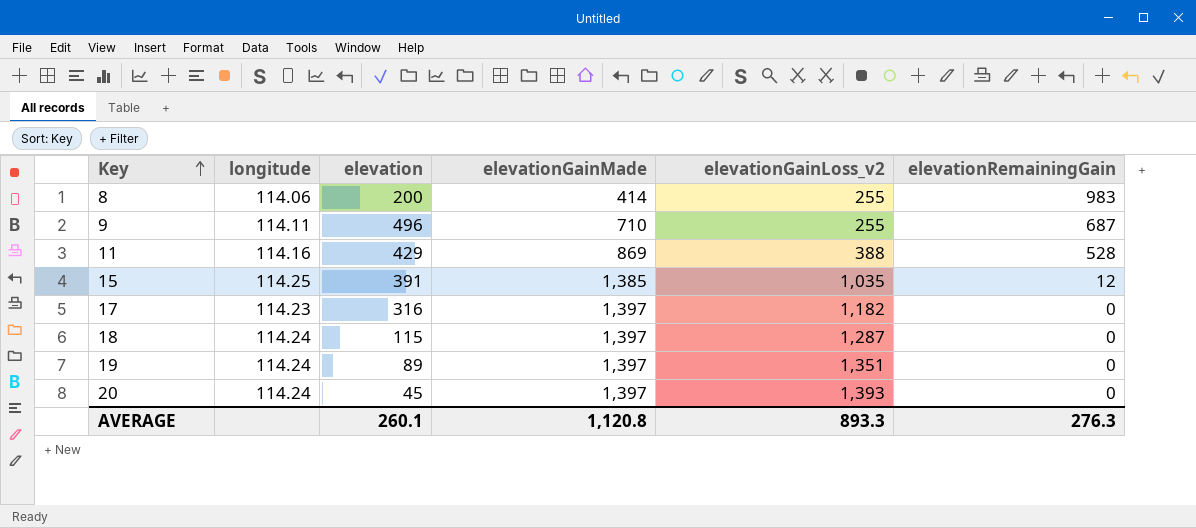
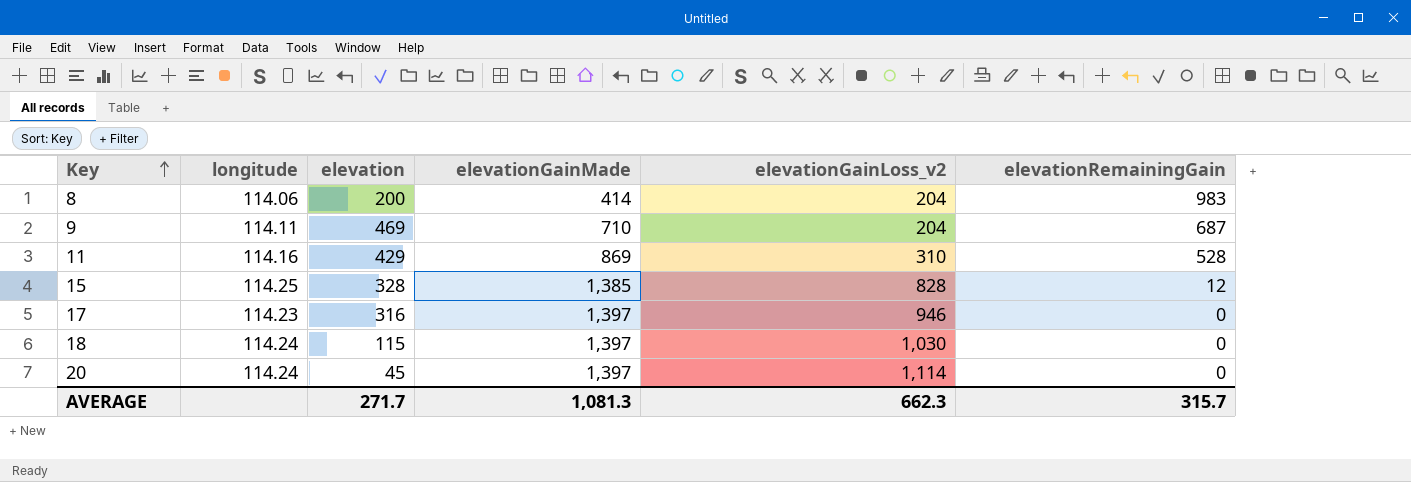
row 19: 114.24 | 89 | 1,397 | 1,351 | 0 -> none
8 | elevationGainLoss_v2: 255 -> 204
9 | elevation: 496 -> 469
9 | elevationGainLoss_v2: 255 -> 204
11 | elevationGainLoss_v2: 388 -> 310
15 | elevation: 391 -> 328
15 | elevationGainLoss_v2: 1,035 -> 828
17 | elevationGainLoss_v2: 1,182 -> 946
18 | elevationGainLoss_v2: 1,287 -> 1,030
20 | elevationGainLoss_v2: 1,393 -> 1,114
AVERAGE | elevation: 260.1 -> 271.7
AVERAGE | elevationGainMade: 1,120.8 -> 1,081.3
AVERAGE | elevationGainLoss_v2: 893.3 -> 662.3
AVERAGE | elevationRemainingGain: 276.3 -> 315.7

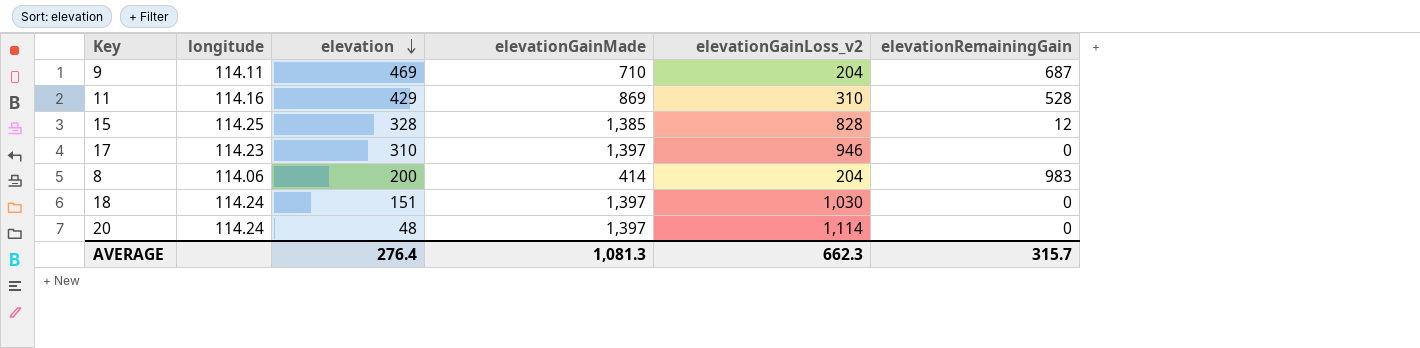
row order: Key ascending -> elevation descending
17 | elevation: 316 -> 310
18 | elevation: 115 -> 151
20 | elevation: 45 -> 48
AVERAGE | elevation: 271.7 -> 276.4

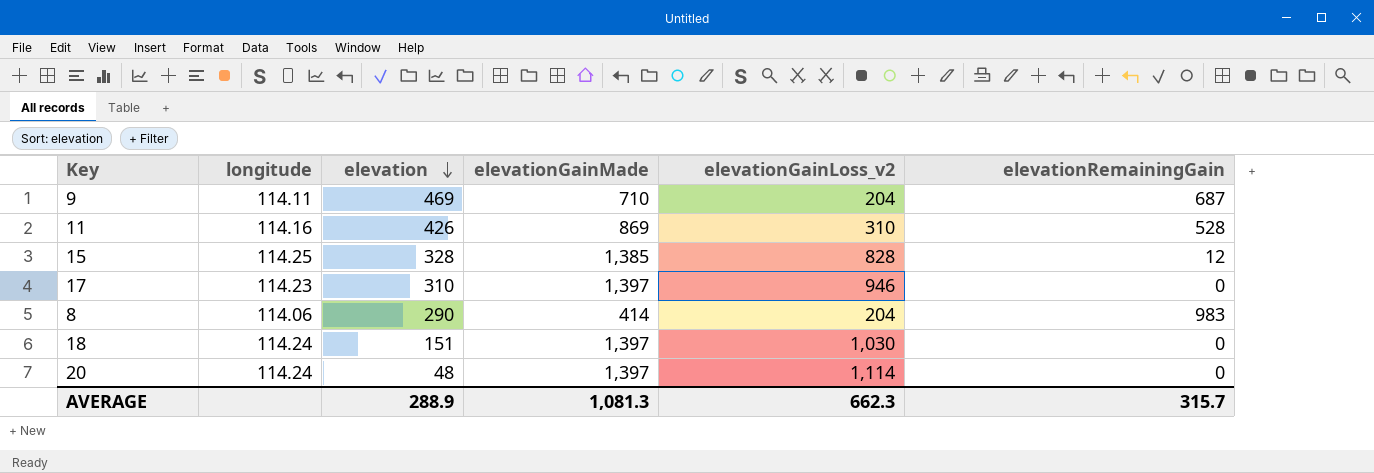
11 | elevation: 429 -> 426
8 | elevation: 200 -> 290
AVERAGE | elevation: 276.4 -> 288.9

